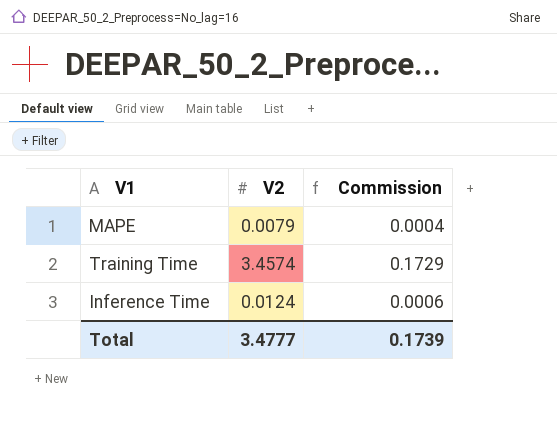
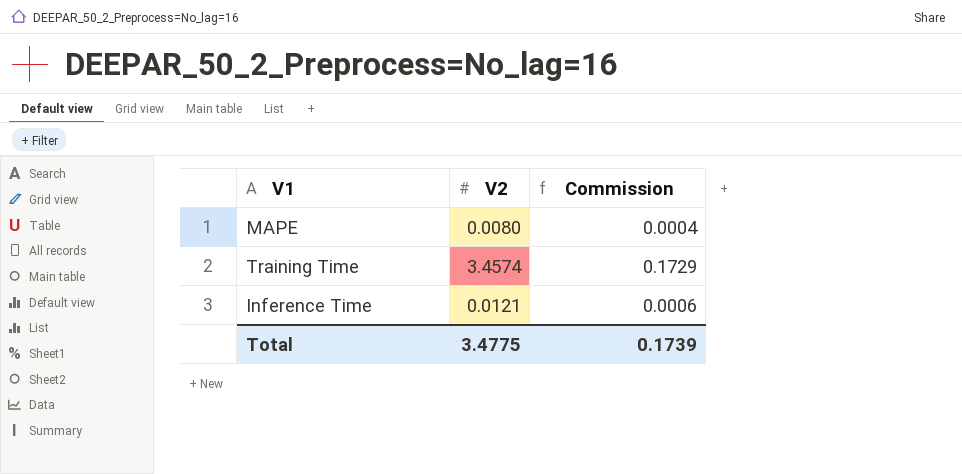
MAPE | V2: 0.0079 -> 0.0080
Inference Time | V2: 0.0124 -> 0.0121
Total | V2: 3.4777 -> 3.4775

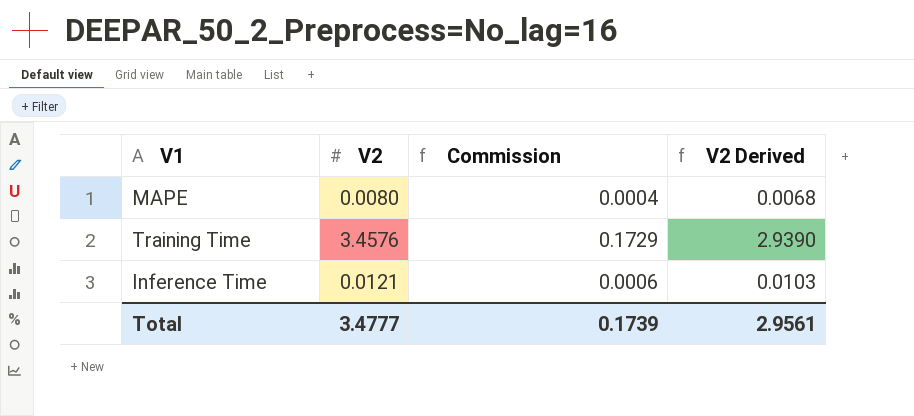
column V2 Derived | formula: none -> [V2] * 0.85
Training Time | V2: 3.4574 -> 3.4576
Total | V2: 3.4775 -> 3.4777

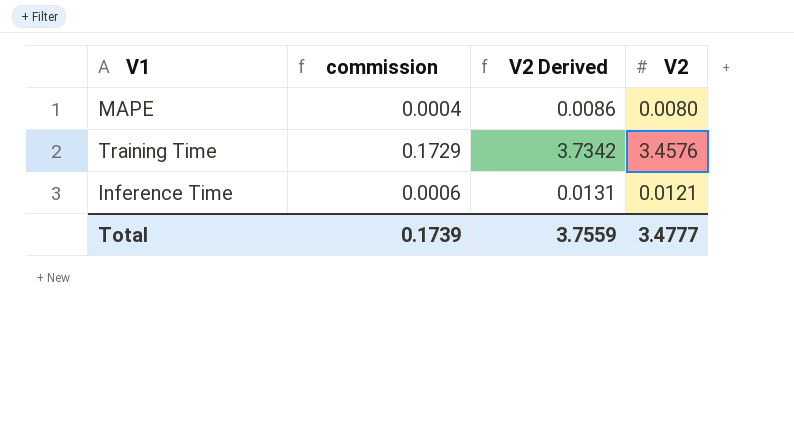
column name: Commission -> commission
column V2 Derived | formula: [V2] * 0.85 -> [V2] * 1.08
column V2 | position: 2 -> 4
Total | V2 Derived: 2.9561 -> 3.7559

